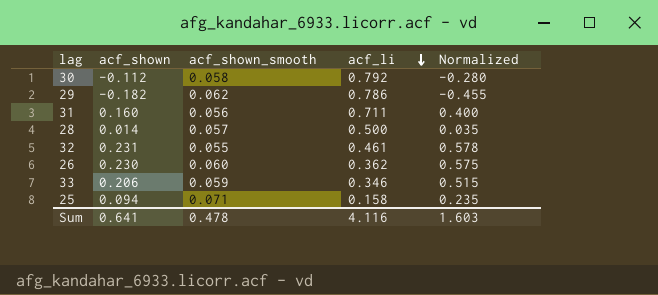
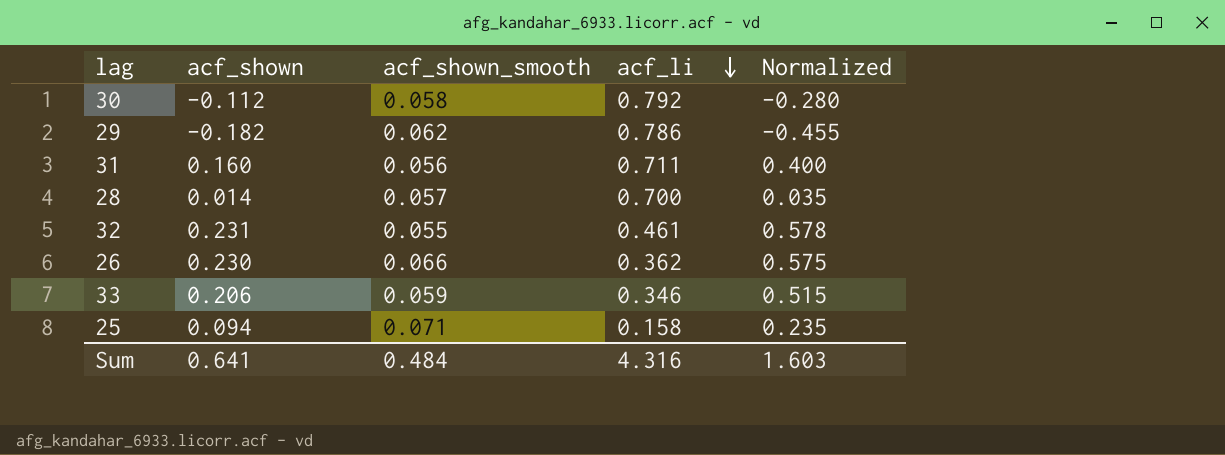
28 | acf_li: 0.500 -> 0.700
26 | acf_shown_smooth: 0.060 -> 0.066
Sum | acf_shown_smooth: 0.478 -> 0.484
Sum | acf_li: 4.116 -> 4.316

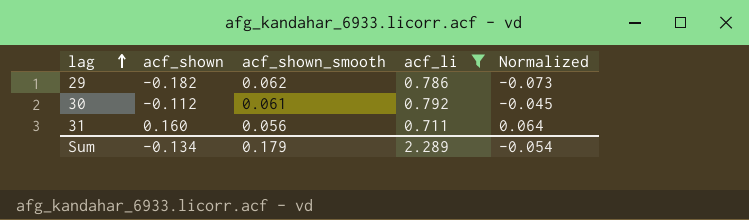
filter: none -> acf_li >= 0.711
row order: acf_li descending -> lag ascending
column Normalized | formula: [acf_shown] * 2.5 -> [acf_shown] * 0.4
30 | acf_shown_smooth: 0.058 -> 0.061
Sum | acf_shown: 0.641 -> -0.134
Sum | acf_shown_smooth: 0.484 -> 0.179
Sum | acf_li: 4.316 -> 2.289
Sum | Normalized: 1.603 -> -0.054

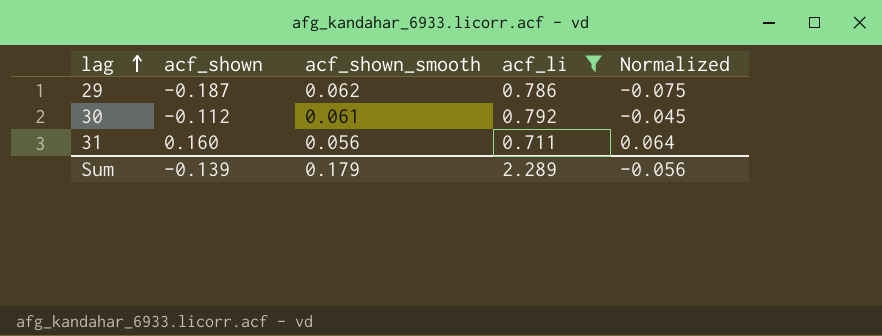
29 | acf_shown: -0.182 -> -0.187
29 | Normalized: -0.073 -> -0.075
Sum | acf_shown: -0.134 -> -0.139
Sum | Normalized: -0.054 -> -0.056

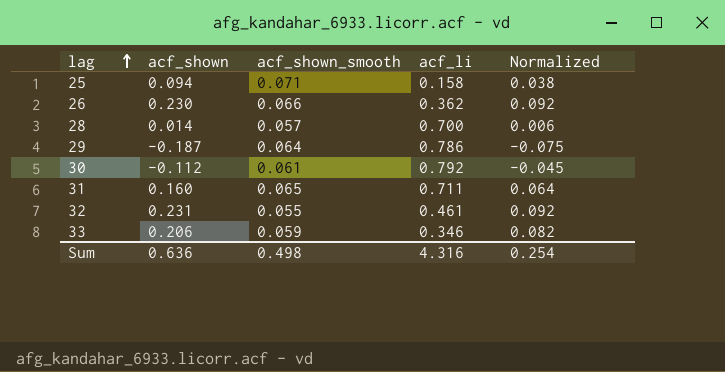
filter: acf_li >= 0.711 -> none
29 | acf_shown_smooth: 0.062 -> 0.064
31 | acf_shown_smooth: 0.056 -> 0.065
Sum | acf_shown: -0.139 -> 0.636
Sum | acf_shown_smooth: 0.179 -> 0.498
Sum | acf_li: 2.289 -> 4.316
Sum | Normalized: -0.056 -> 0.254

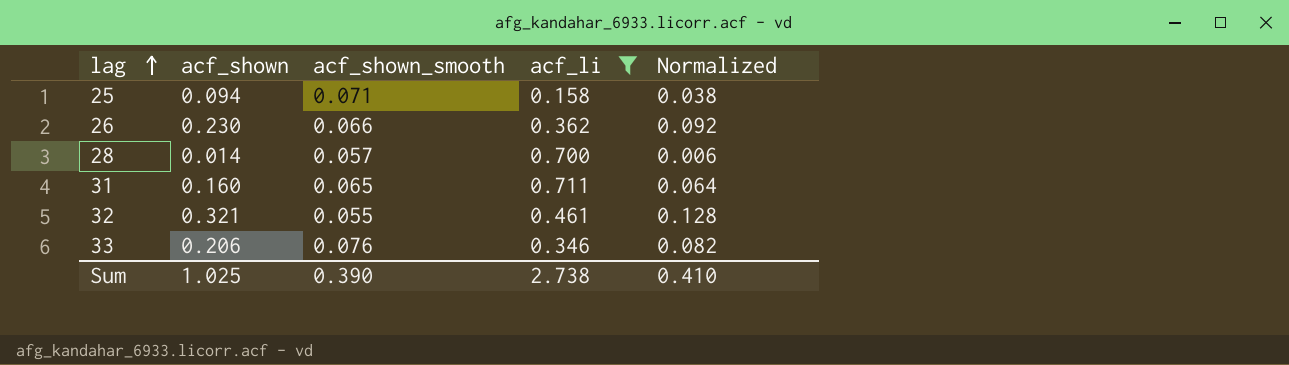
filter: none -> acf_li <= 0.711
32 | acf_shown: 0.231 -> 0.321
32 | Normalized: 0.092 -> 0.128
33 | acf_shown_smooth: 0.059 -> 0.076
Sum | acf_shown: 0.636 -> 1.025
Sum | acf_shown_smooth: 0.498 -> 0.390
Sum | acf_li: 4.316 -> 2.738
Sum | Normalized: 0.254 -> 0.410

